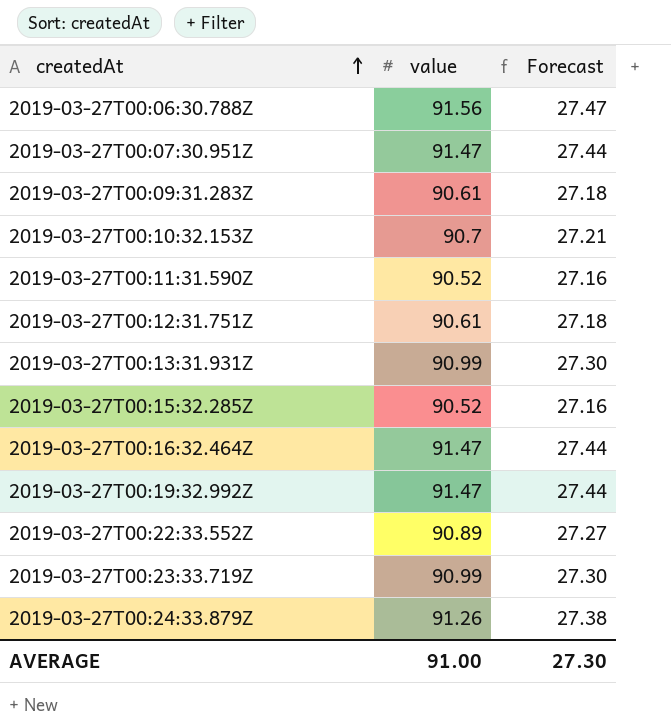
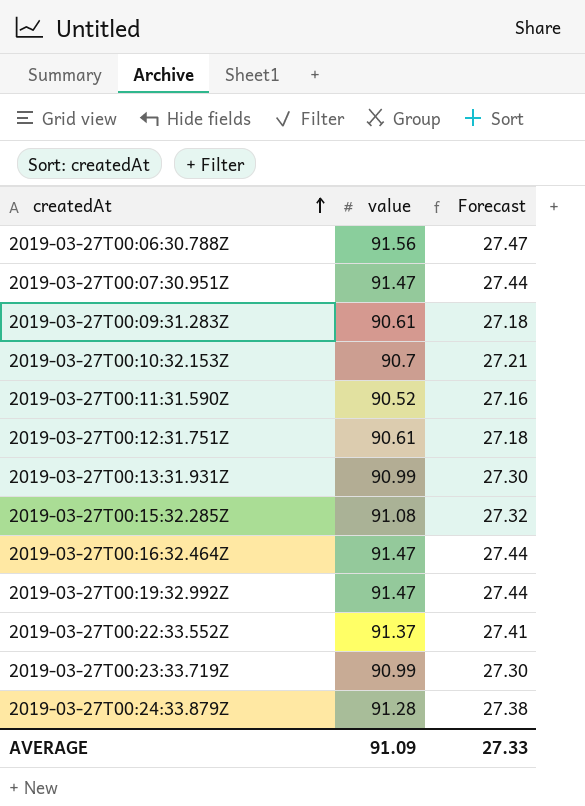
2019-03-27T00:15:32.285Z | value: 90.52 -> 91.08
2019-03-27T00:15:32.285Z | Forecast: 27.16 -> 27.32
2019-03-27T00:22:33.552Z | value: 90.89 -> 91.37
2019-03-27T00:22:33.552Z | Forecast: 27.27 -> 27.41
2019-03-27T00:24:33.879Z | value: 91.26 -> 91.28
AVERAGE | value: 91.00 -> 91.09
AVERAGE | Forecast: 27.30 -> 27.33

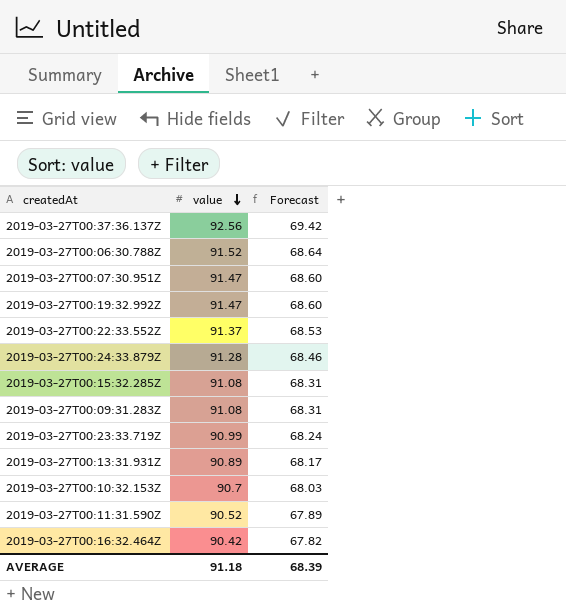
row order: createdAt ascending -> value descending
column Forecast | formula: [value] * 0.3 -> [value] * 0.75
row 2019-03-27T00:12:31.751Z: 90.61 | 27.18 -> none
row 2019-03-27T00:37:36.137Z: none -> 92.56 | 69.42
2019-03-27T00:06:30.788Z | value: 91.56 -> 91.52
2019-03-27T00:09:31.283Z | value: 90.61 -> 91.08
2019-03-27T00:13:31.931Z | value: 90.99 -> 90.89
2019-03-27T00:16:32.464Z | value: 91.47 -> 90.42
AVERAGE | value: 91.09 -> 91.18
AVERAGE | Forecast: 27.33 -> 68.39

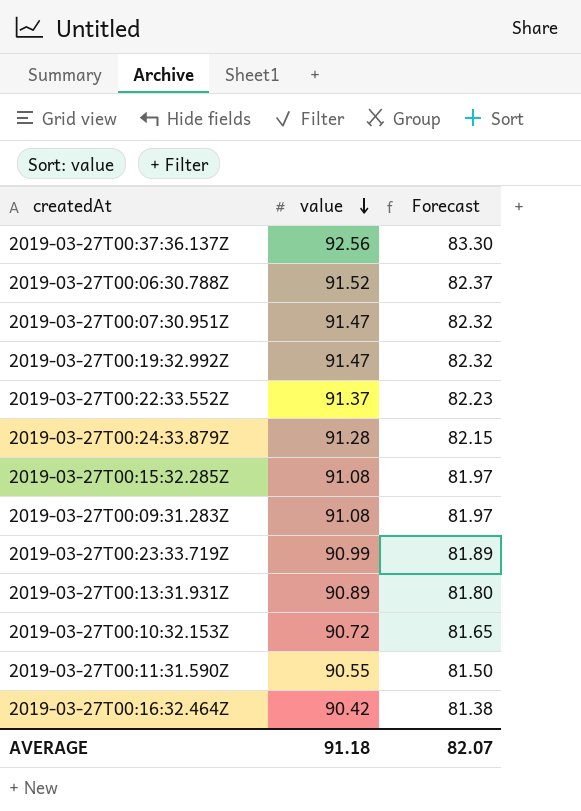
column Forecast | formula: [value] * 0.75 -> [value] * 0.9
2019-03-27T00:10:32.153Z | value: 90.7 -> 90.72
2019-03-27T00:11:31.590Z | value: 90.52 -> 90.55
AVERAGE | Forecast: 68.39 -> 82.07

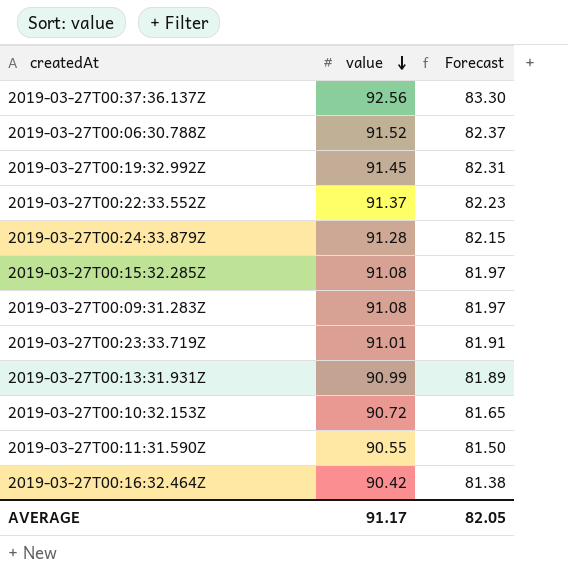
row 2019-03-27T00:07:30.951Z: 91.47 | 82.32 -> none
2019-03-27T00:19:32.992Z | value: 91.47 -> 91.45
2019-03-27T00:19:32.992Z | Forecast: 82.32 -> 82.31
2019-03-27T00:23:33.719Z | value: 90.99 -> 91.01
2019-03-27T00:23:33.719Z | Forecast: 81.89 -> 81.91
2019-03-27T00:13:31.931Z | value: 90.89 -> 90.99
2019-03-27T00:13:31.931Z | Forecast: 81.80 -> 81.89
AVERAGE | value: 91.18 -> 91.17
AVERAGE | Forecast: 82.07 -> 82.05

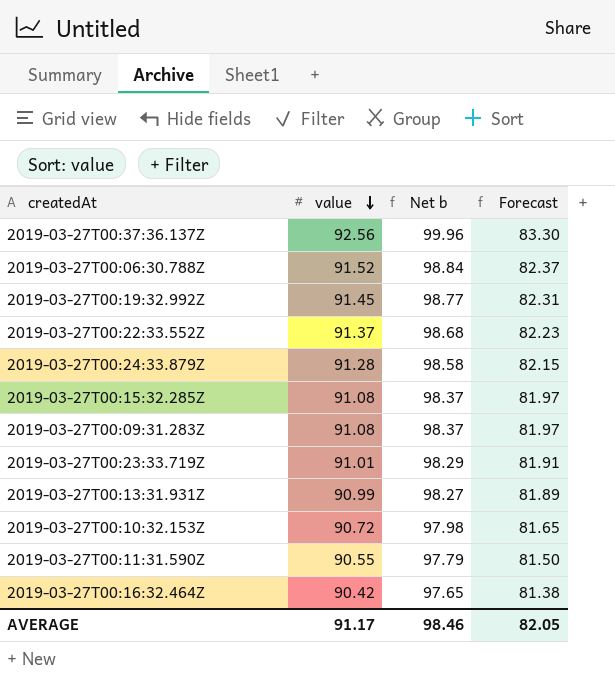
column Net b | formula: none -> [value] * 1.08

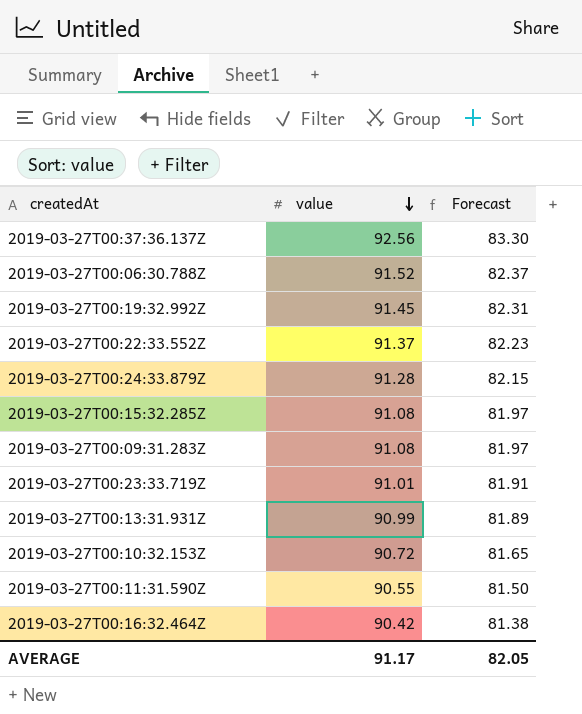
column Net b | formula: [value] * 1.08 -> none

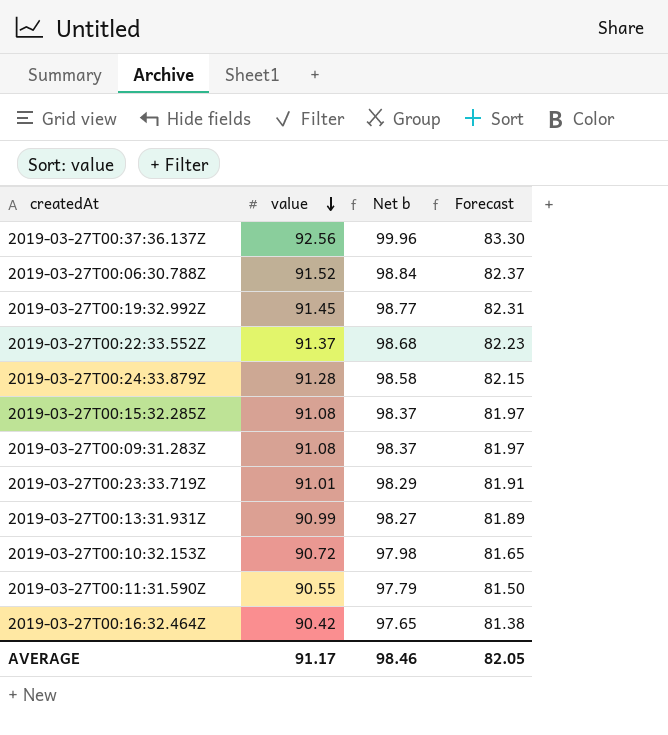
column Net b | formula: none -> [value] * 1.08

